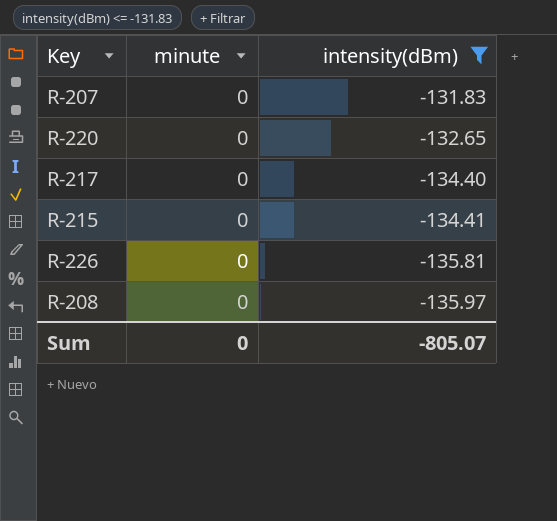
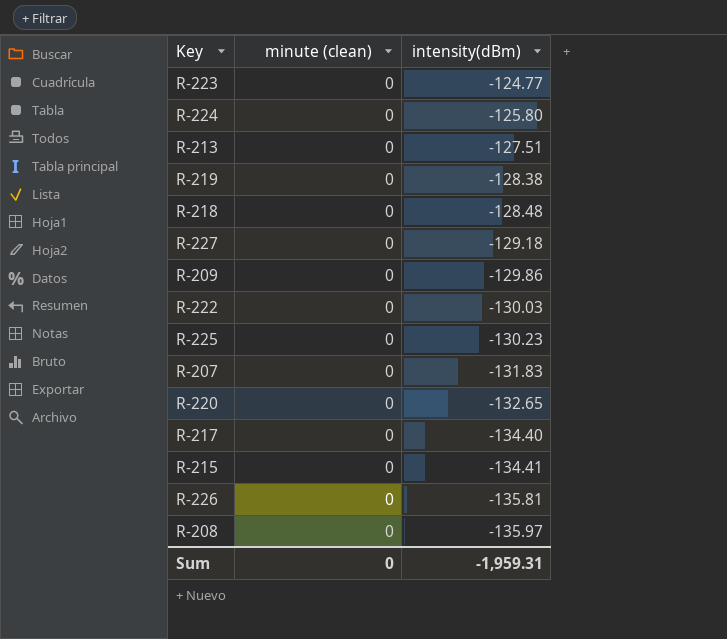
filter: intensity(dBm) <= -131.83 -> none
column name: minute -> minute (clean)
Sum | intensity(dBm): -805.07 -> -1,959.31

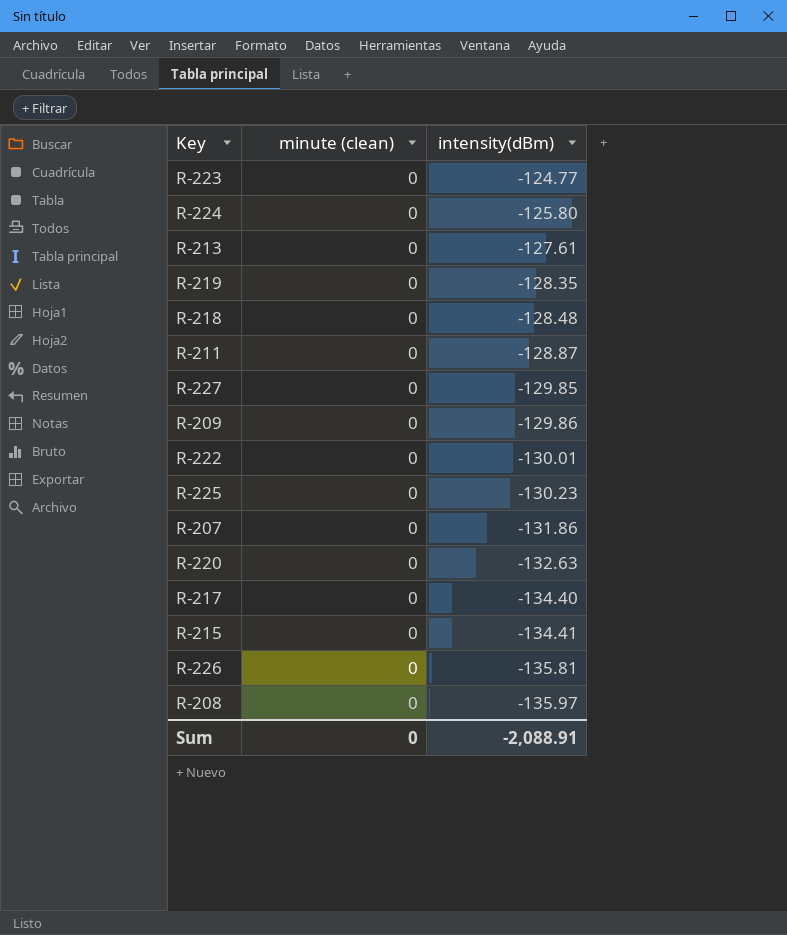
R-213 | intensity(dBm): -127.51 -> -127.61
R-219 | intensity(dBm): -128.38 -> -128.35
row R-211: none -> 0 | -128.87
R-227 | intensity(dBm): -129.18 -> -129.85
R-222 | intensity(dBm): -130.03 -> -130.01
R-207 | intensity(dBm): -131.83 -> -131.86
R-220 | intensity(dBm): -132.65 -> -132.63
Sum | intensity(dBm): -1,959.31 -> -2,088.91

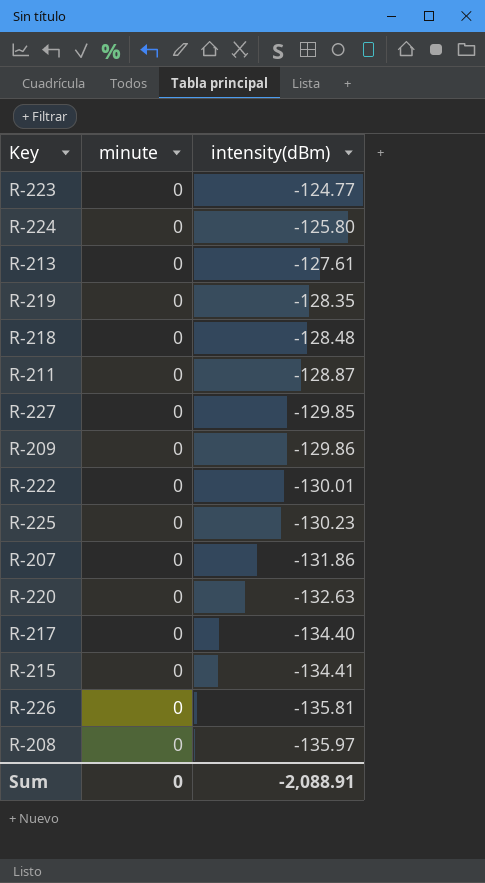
column name: minute (clean) -> minute

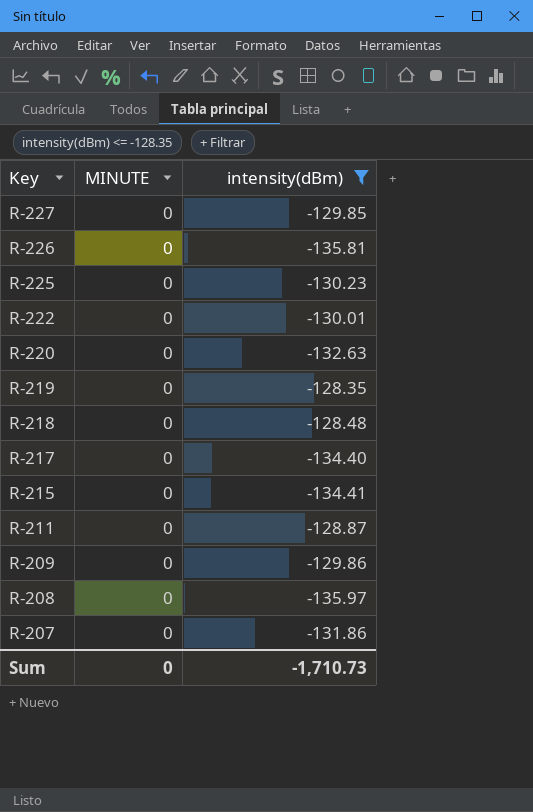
filter: none -> intensity(dBm) <= -128.35
row order: intensity(dBm) descending -> Key descending
column name: minute -> MINUTE
Sum | intensity(dBm): -2,088.91 -> -1,710.73

